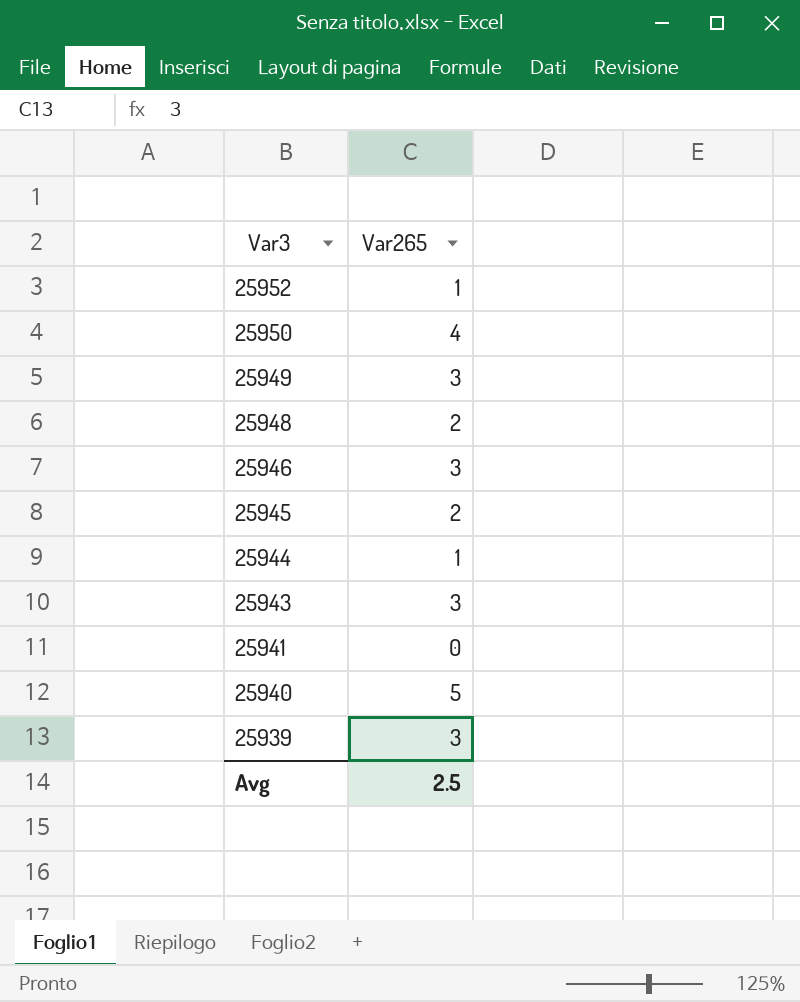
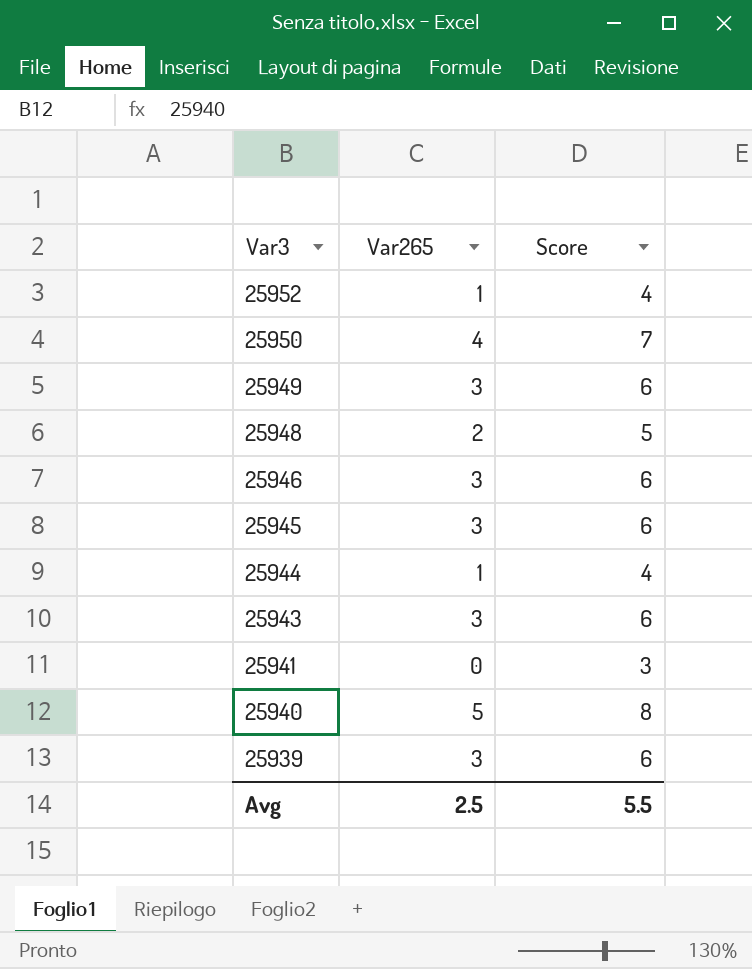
column Score | formula: none -> [Var265] + 3
25945 | Var265: 2 -> 3

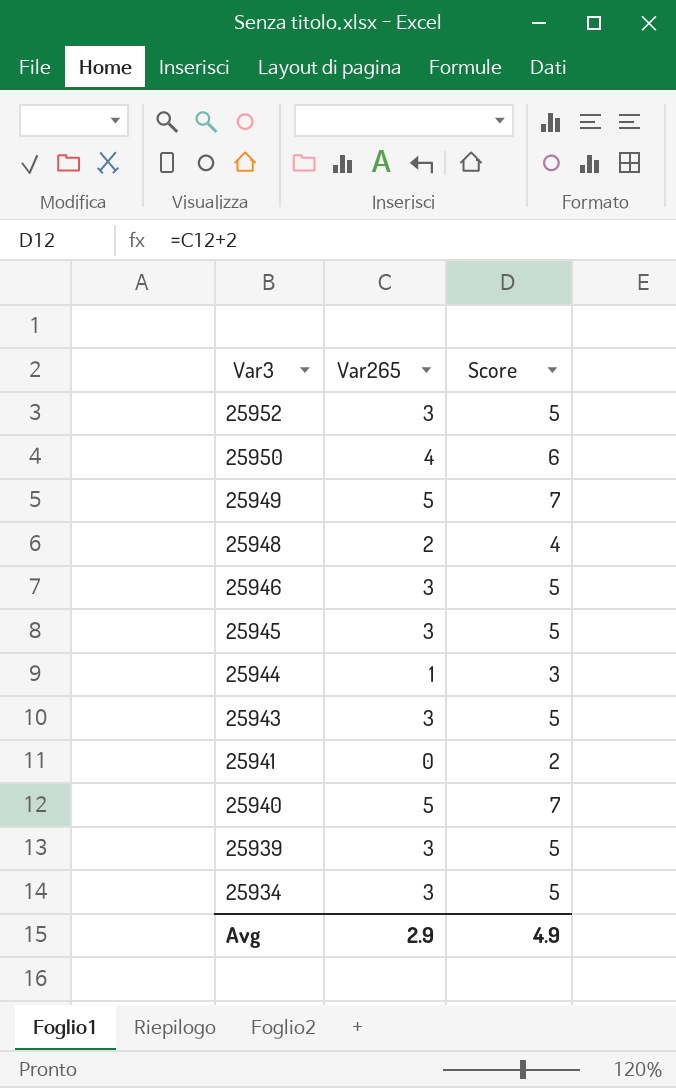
column Score | formula: [Var265] + 3 -> [Var265] + 2
25952 | Var265: 1 -> 3
25949 | Var265: 3 -> 5
row 25934: none -> 3 | 5
Avg | Var265: 2.5 -> 2.9
Avg | Score: 5.5 -> 4.9

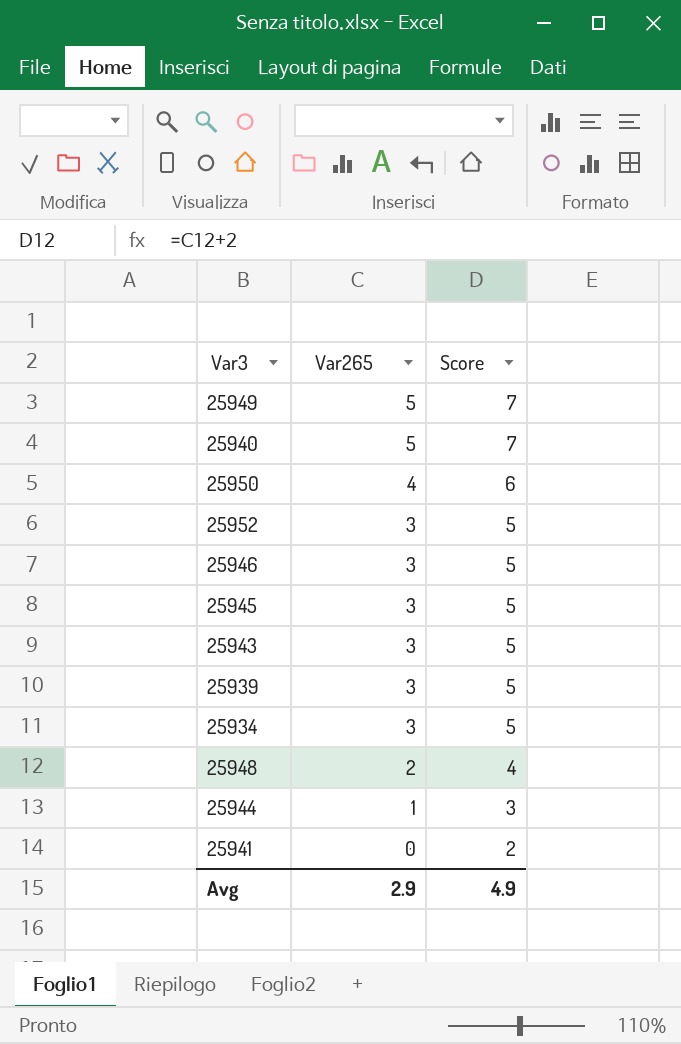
row order: Var3 descending -> Var265 descending

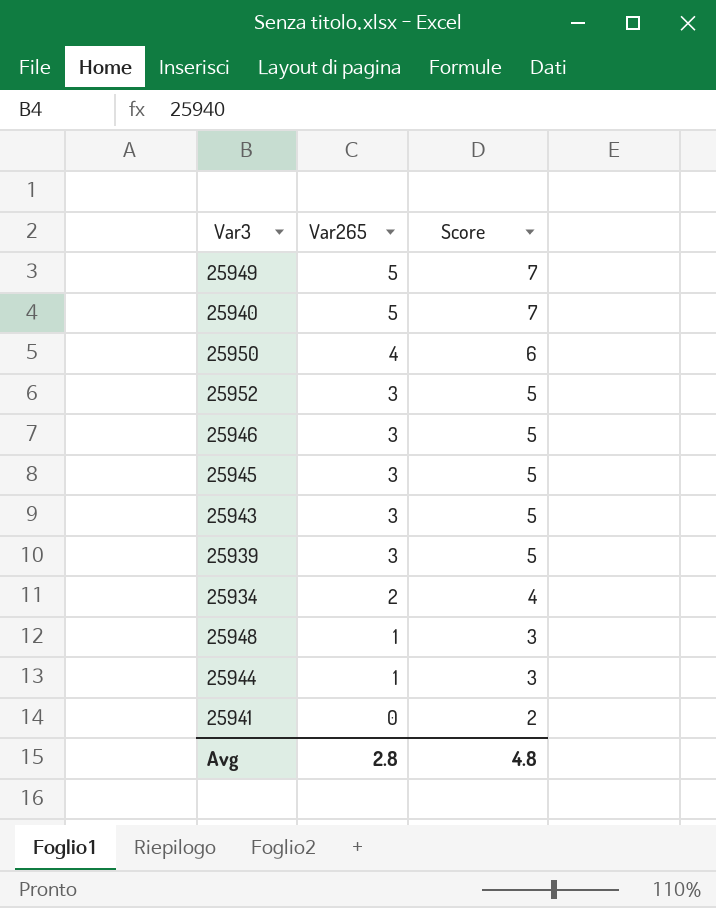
25934 | Var265: 3 -> 2
25934 | Score: 5 -> 4
25948 | Var265: 2 -> 1
25948 | Score: 4 -> 3
Avg | Var265: 2.9 -> 2.8
Avg | Score: 4.9 -> 4.8

